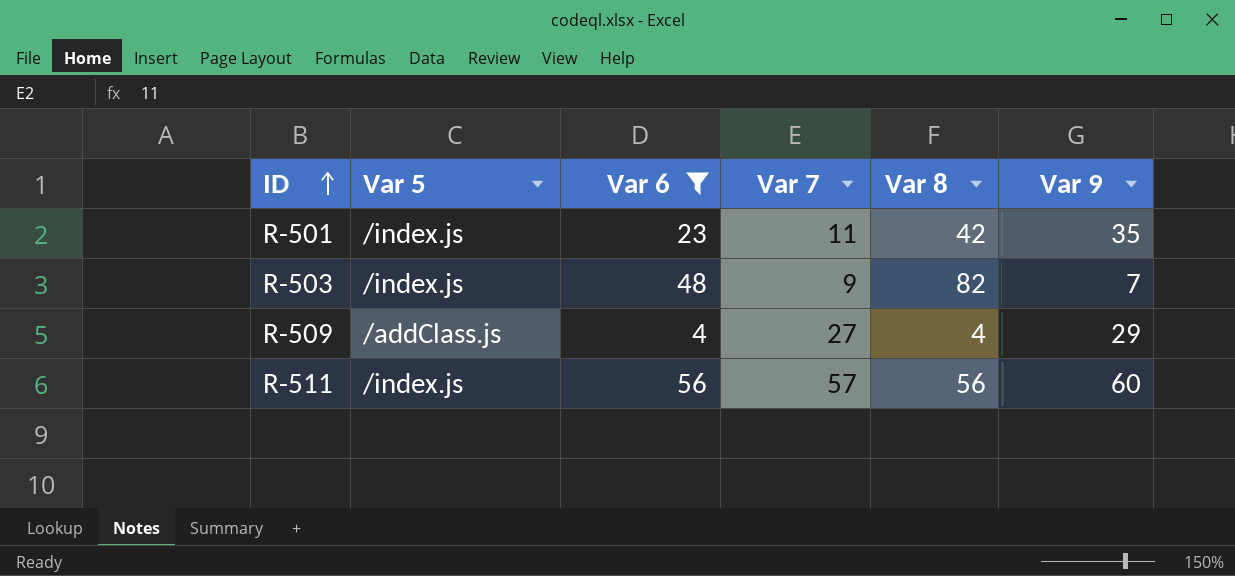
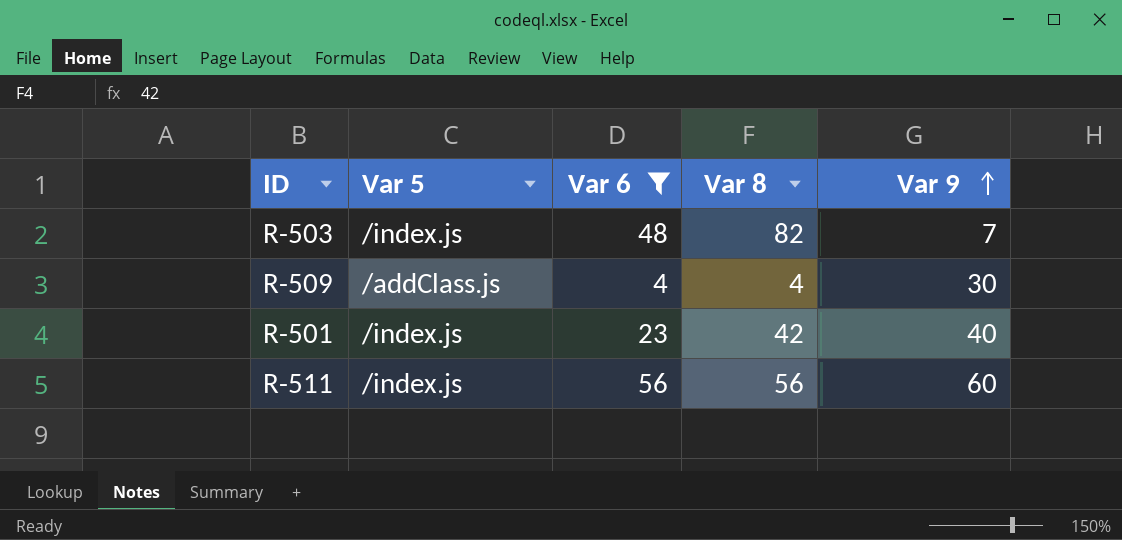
row order: ID ascending -> Var 9 ascending
column Var 7 | position: 4 -> none
R-509 | Var 9: 29 -> 30
R-501 | Var 9: 35 -> 40

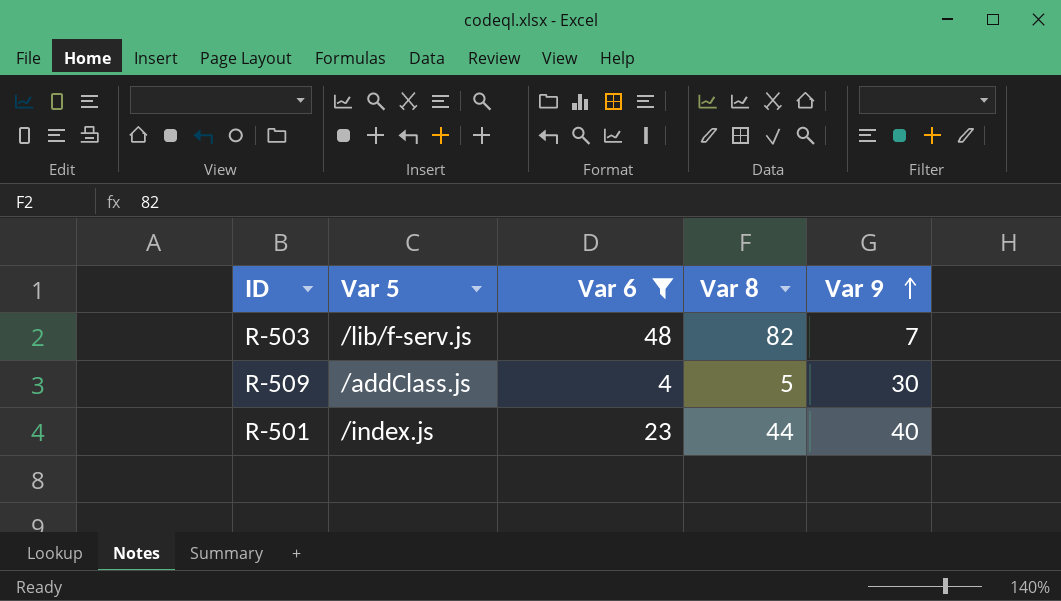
row R-511: /index.js | 56 | 56 | 60 -> none
R-503 | Var 5: /index.js -> /lib/f-serv.js
R-509 | Var 8: 4 -> 5
R-501 | Var 8: 42 -> 44

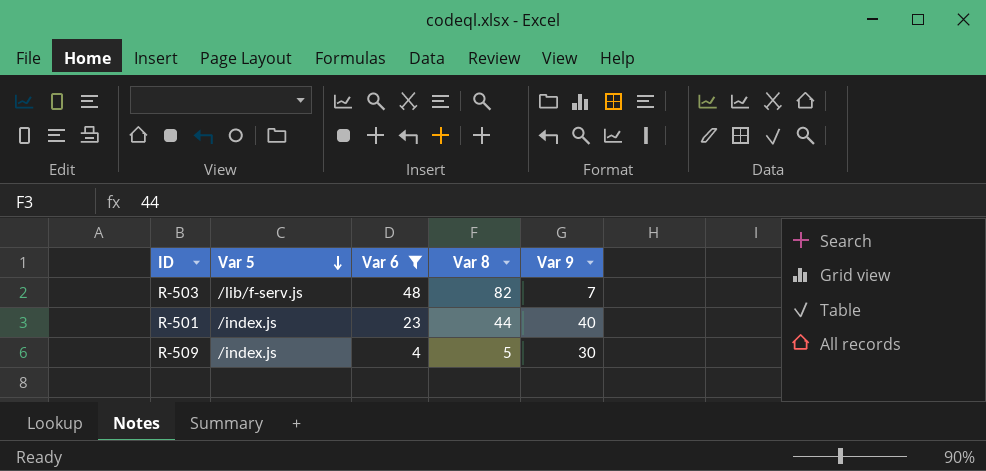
row order: Var 9 ascending -> Var 5 descending
R-509 | Var 5: /addClass.js -> /index.js

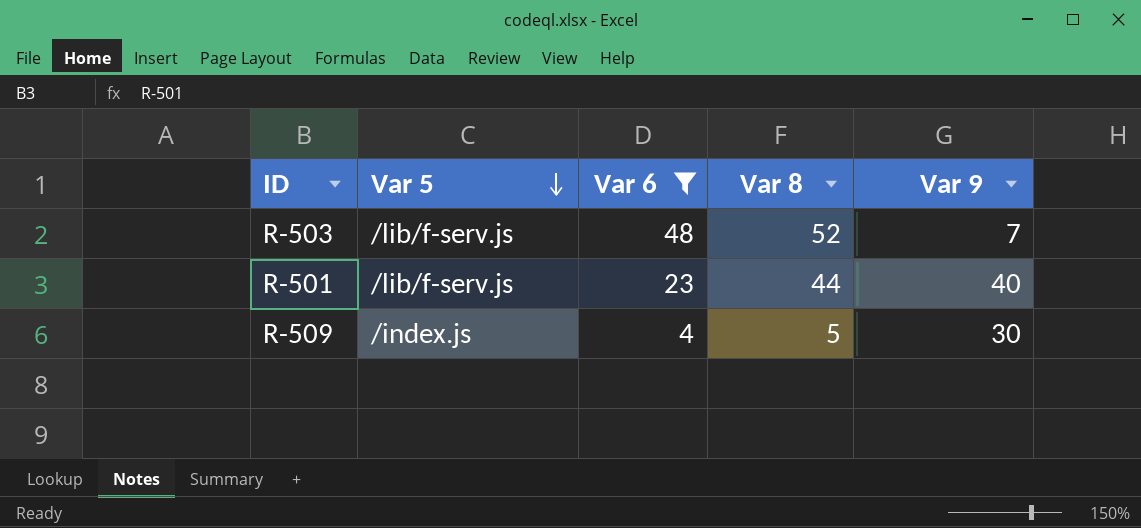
R-503 | Var 8: 82 -> 52
R-501 | Var 5: /index.js -> /lib/f-serv.js

